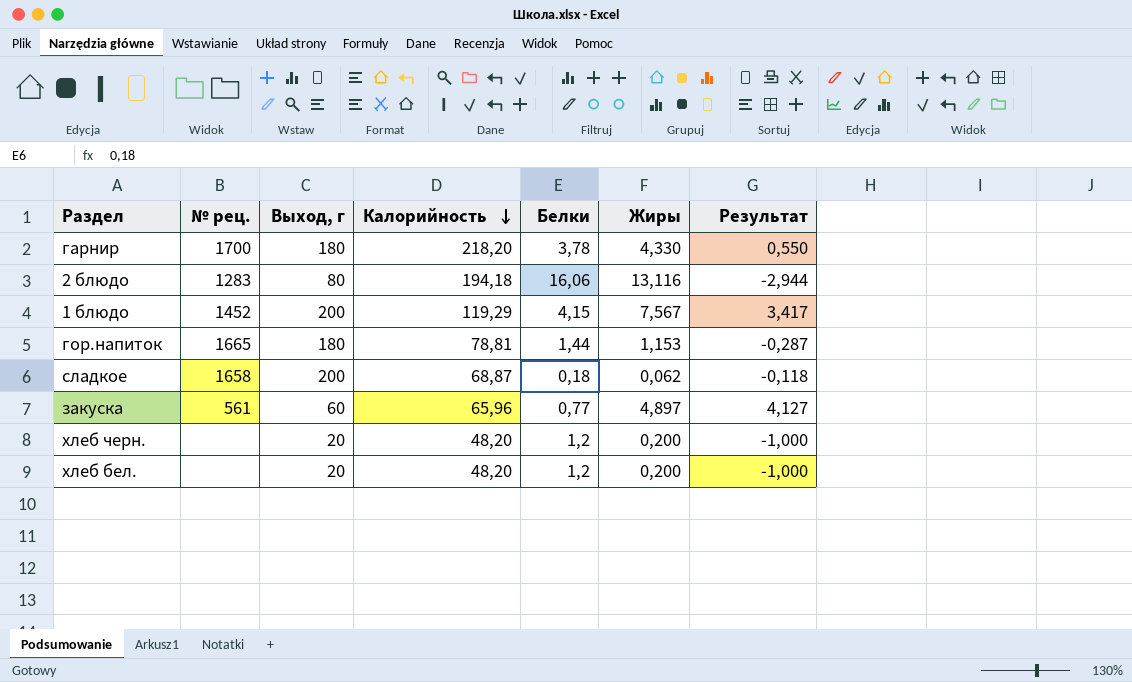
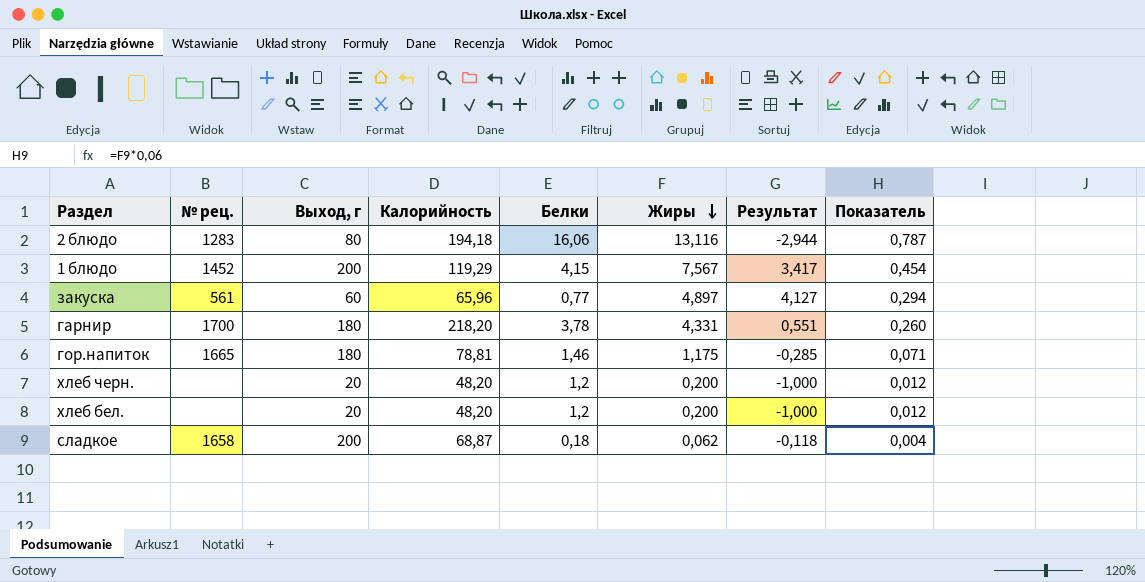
row order: Калорийность descending -> Жиры descending
column Показатель | formula: none -> [Жиры] * 0,06
гарнир | Жиры: 4,330 -> 4,331
гарнир | Результат: 0,550 -> 0,551
гор.напиток | Белки: 1,44 -> 1,46
гор.напиток | Жиры: 1,153 -> 1,175
гор.напиток | Результат: -0,287 -> -0,285

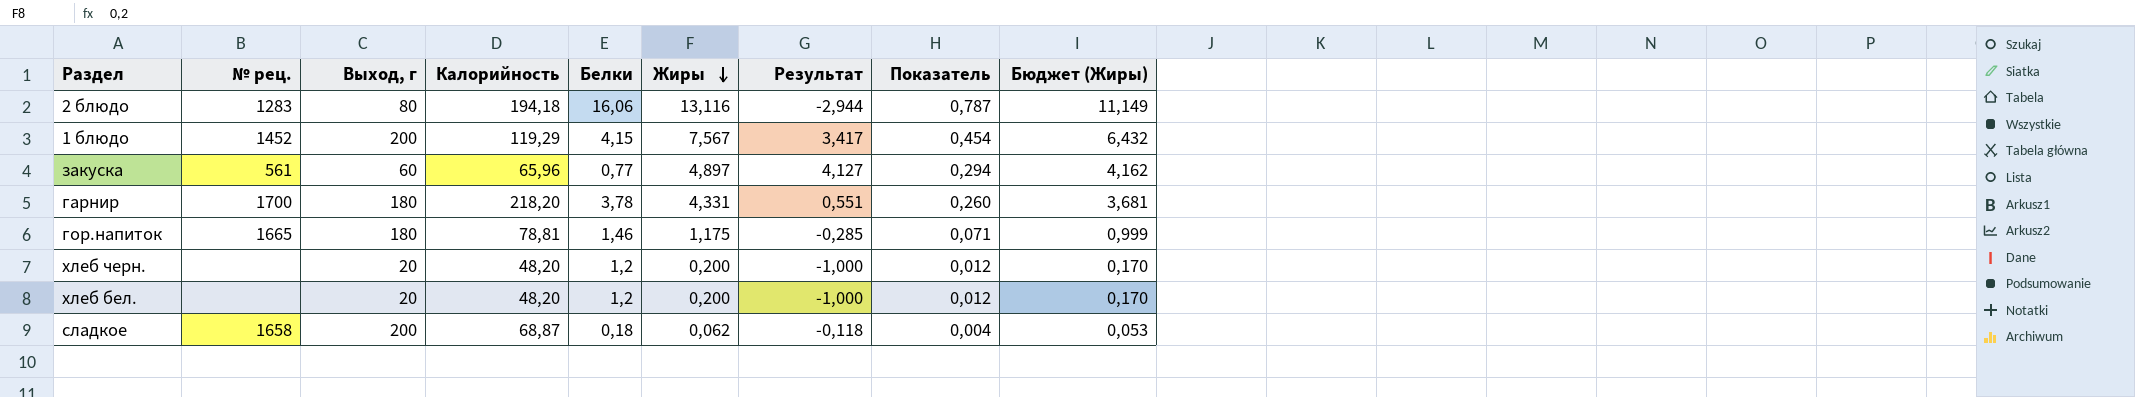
column Бюджет (Жиры) | formula: none -> [Жиры] * 0,85

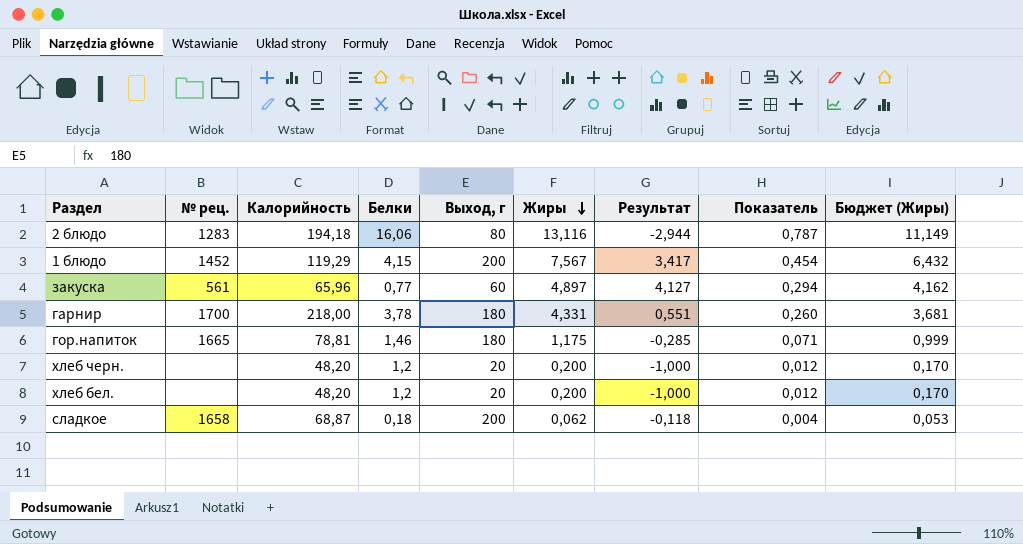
column Выход, г | position: 3 -> 5
гарнир | Калорийность: 218,20 -> 218,00

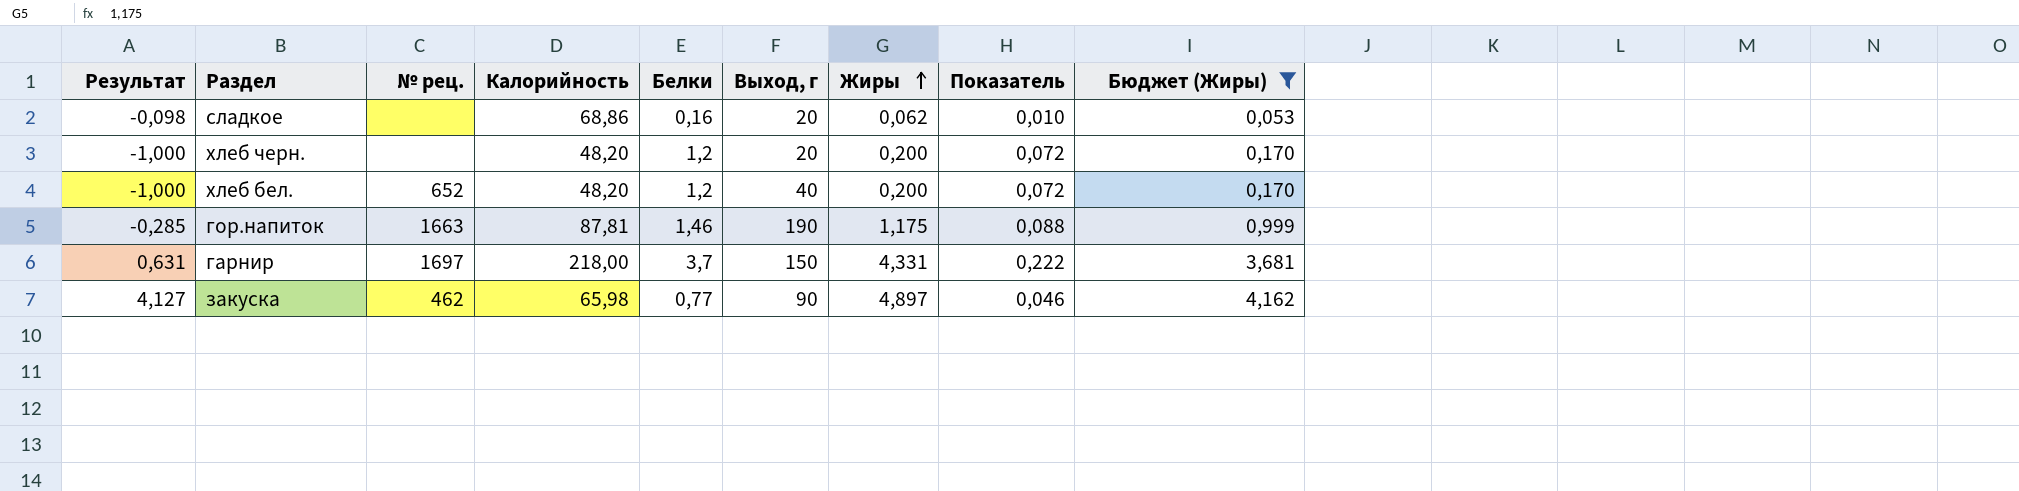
filter: none -> Бюджет (Жиры) <= 4,162
row order: Жиры descending -> Жиры ascending
column Результат | position: 7 -> 1
column Показатель | formula: [Жиры] * 0,06 -> [Белки] * 0,06
сладкое | Результат: -0,118 -> -0,098
сладкое | № рец.: 1658 -> none
сладкое | Калорийность: 68,87 -> 68,86
сладкое | Белки: 0,18 -> 0,16
сладкое | Выход, г: 200 -> 20
хлеб бел. | № рец.: none -> 652
хлеб бел. | Выход, г: 20 -> 40
гор.напиток | № рец.: 1665 -> 1663
гор.напиток | Калорийность: 78,81 -> 87,81
гор.напиток | Выход, г: 180 -> 190
гарнир | Результат: 0,551 -> 0,631
гарнир | № рец.: 1700 -> 1697
гарнир | Белки: 3,78 -> 3,7
гарнир | Выход, г: 180 -> 150
закуска | № рец.: 561 -> 462
закуска | Калорийность: 65,96 -> 65,98
закуска | Выход, г: 60 -> 90

